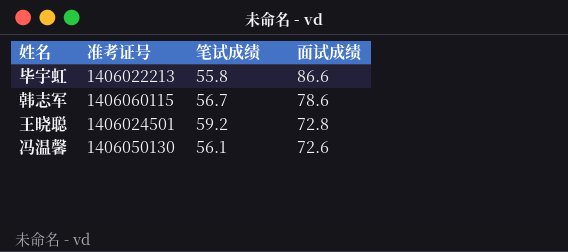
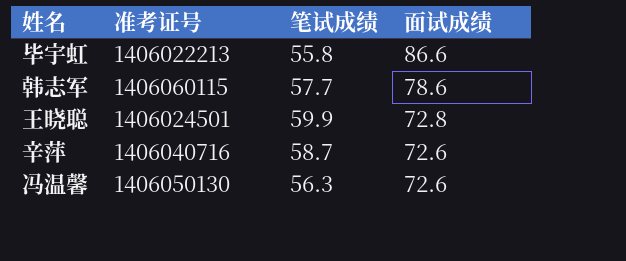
韩志军 | 笔试成绩: 56.7 -> 57.7
王晓聪 | 笔试成绩: 59.2 -> 59.9
row 辛萍: none -> 1406040716 | 58.7 | 72.6
冯温馨 | 笔试成绩: 56.1 -> 56.3

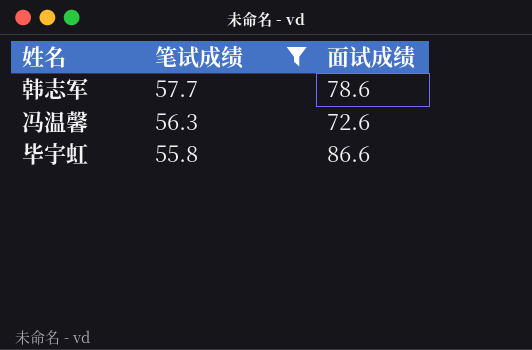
filter: none -> 笔试成绩 <= 57.7
row order: 面试成绩 descending -> 笔试成绩 descending
column 准考证号 | position: 2 -> none

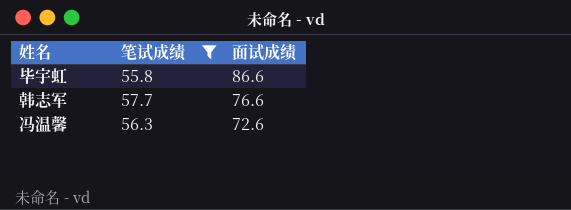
row order: 笔试成绩 descending -> 面试成绩 descending
韩志军 | 面试成绩: 78.6 -> 76.6

